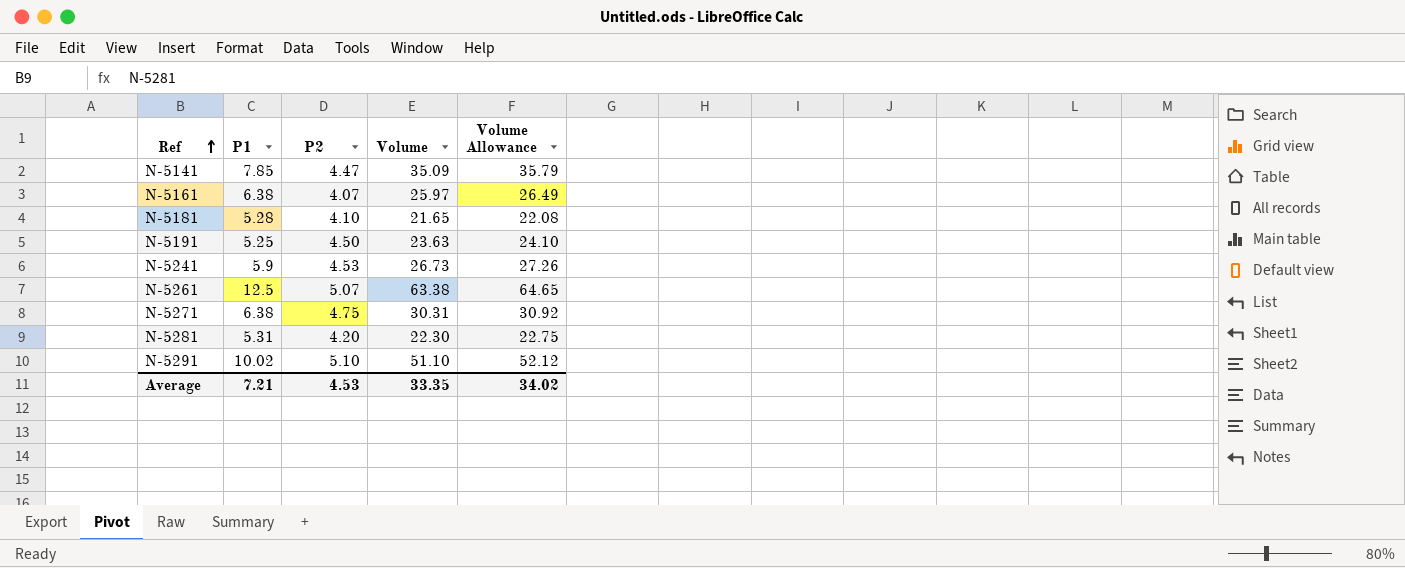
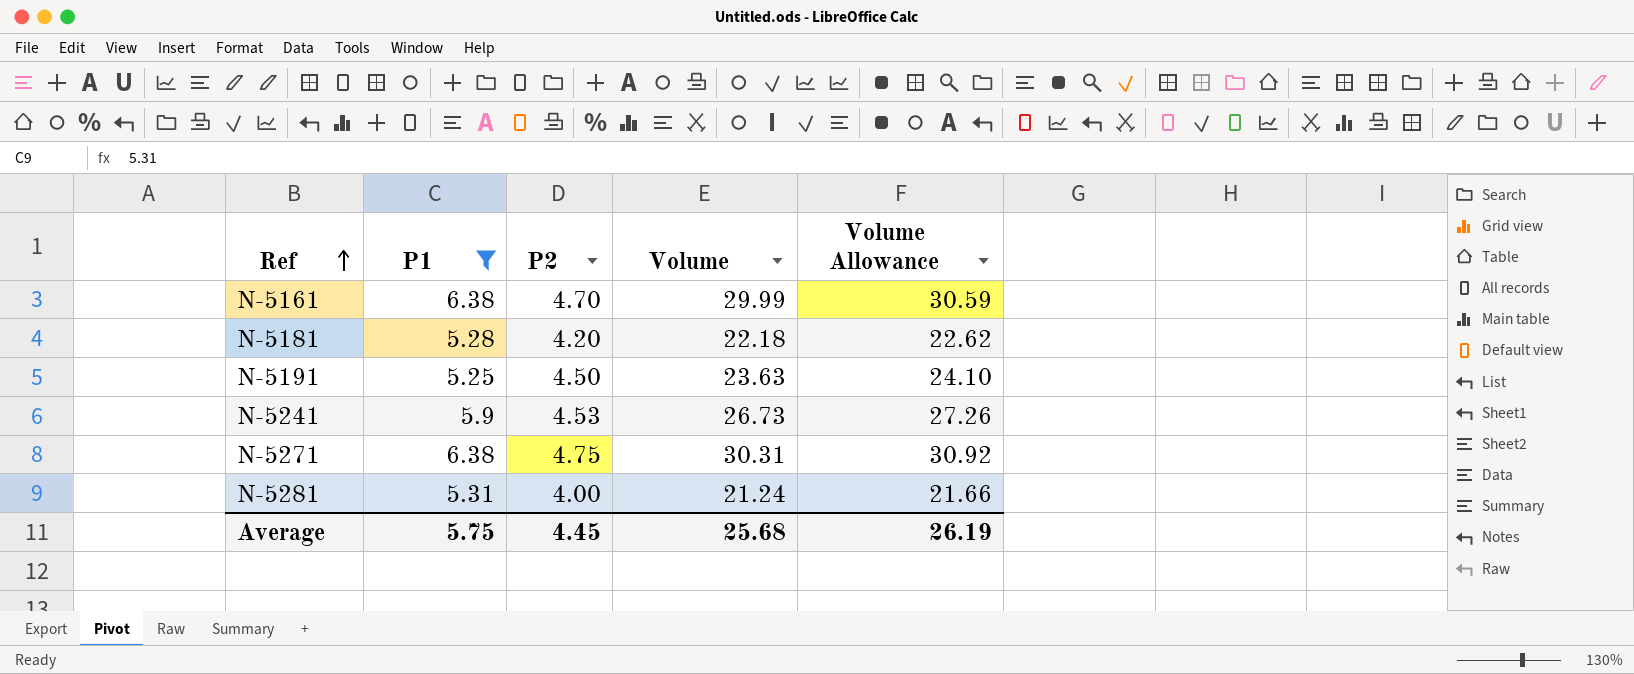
filter: none -> P1 <= 6.38
N-5161 | P2: 4.07 -> 4.70
N-5161 | Volume: 25.97 -> 29.99
N-5161 | Volume Allowance: 26.49 -> 30.59
N-5181 | P2: 4.10 -> 4.20
N-5181 | Volume: 21.65 -> 22.18
N-5181 | Volume Allowance: 22.08 -> 22.62
N-5281 | P2: 4.20 -> 4.00
N-5281 | Volume: 22.30 -> 21.24
N-5281 | Volume Allowance: 22.75 -> 21.66
Average | P1: 7.21 -> 5.75
Average | P2: 4.53 -> 4.45
Average | Volume: 33.35 -> 25.68
Average | Volume Allowance: 34.02 -> 26.19

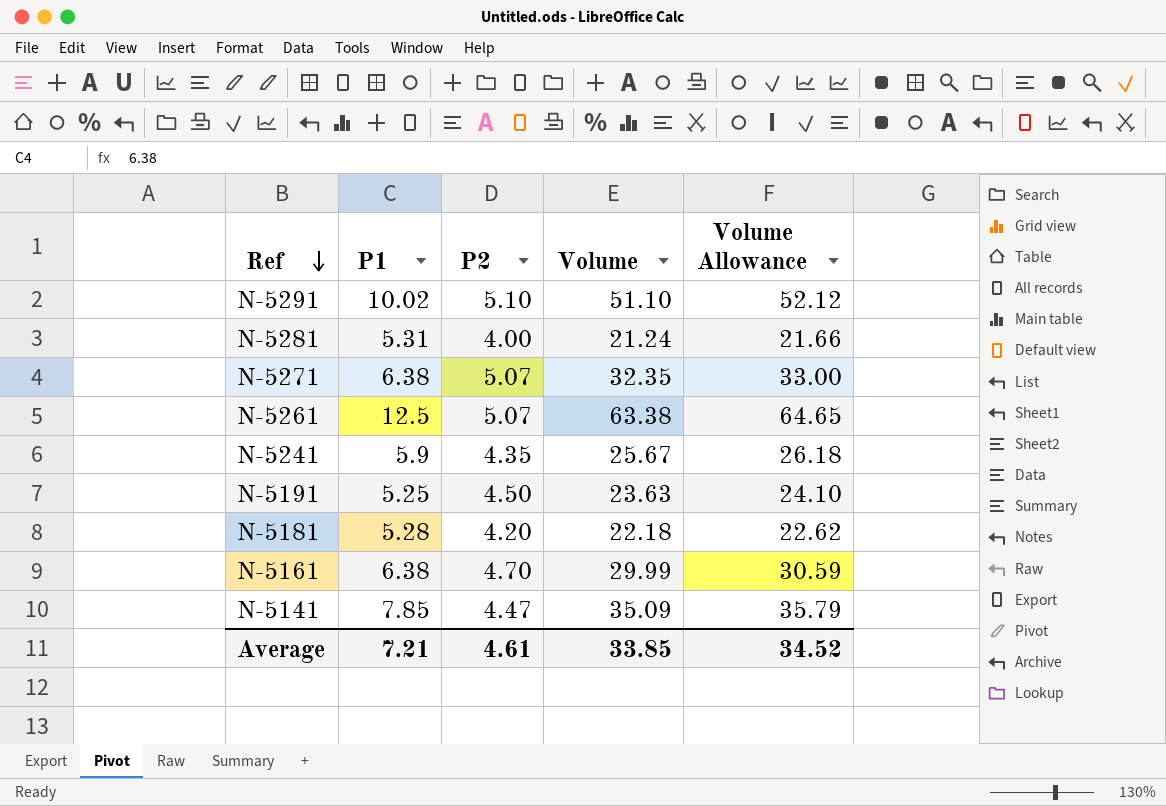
filter: P1 <= 6.38 -> none
row order: Ref ascending -> Ref descending
N-5271 | P2: 4.75 -> 5.07
N-5271 | Volume: 30.31 -> 32.35
N-5271 | Volume Allowance: 30.92 -> 33.00
N-5241 | P2: 4.53 -> 4.35
N-5241 | Volume: 26.73 -> 25.67
N-5241 | Volume Allowance: 27.26 -> 26.18
Average | P1: 5.75 -> 7.21
Average | P2: 4.45 -> 4.61
Average | Volume: 25.68 -> 33.85
Average | Volume Allowance: 26.19 -> 34.52

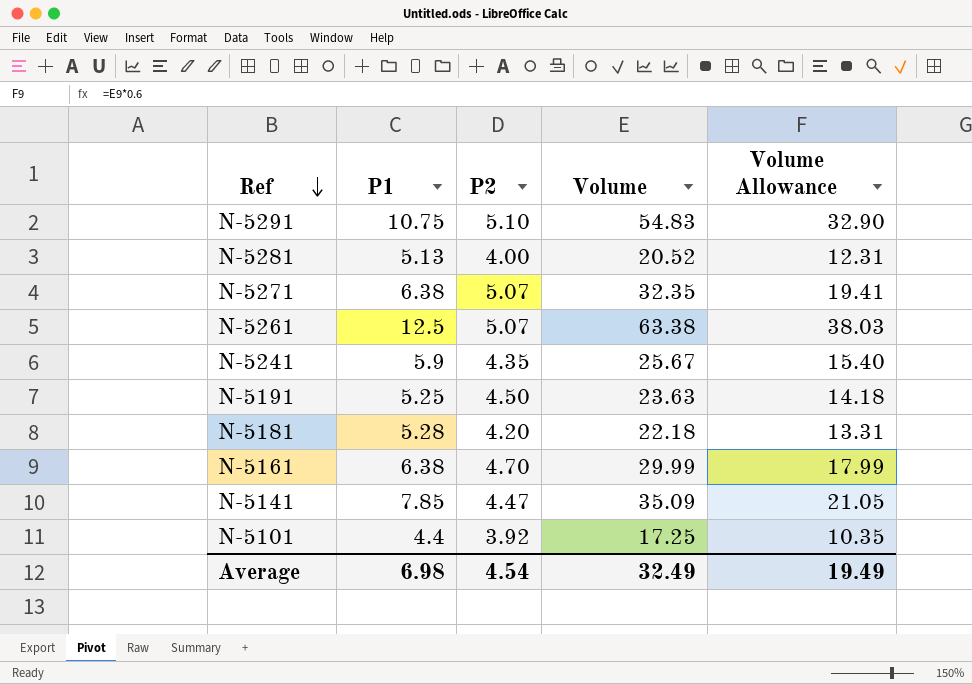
column Volume Allowance | formula: [Volume] * 1.02 -> [Volume] * 0.6
N-5291 | P1: 10.02 -> 10.75
N-5291 | Volume: 51.10 -> 54.83
N-5281 | P1: 5.31 -> 5.13
N-5281 | Volume: 21.24 -> 20.52
row N-5101: none -> 4.4 | 3.92 | 17.25 | 10.35
Average | P1: 7.21 -> 6.98
Average | P2: 4.61 -> 4.54
Average | Volume: 33.85 -> 32.49
Average | Volume Allowance: 34.52 -> 19.49

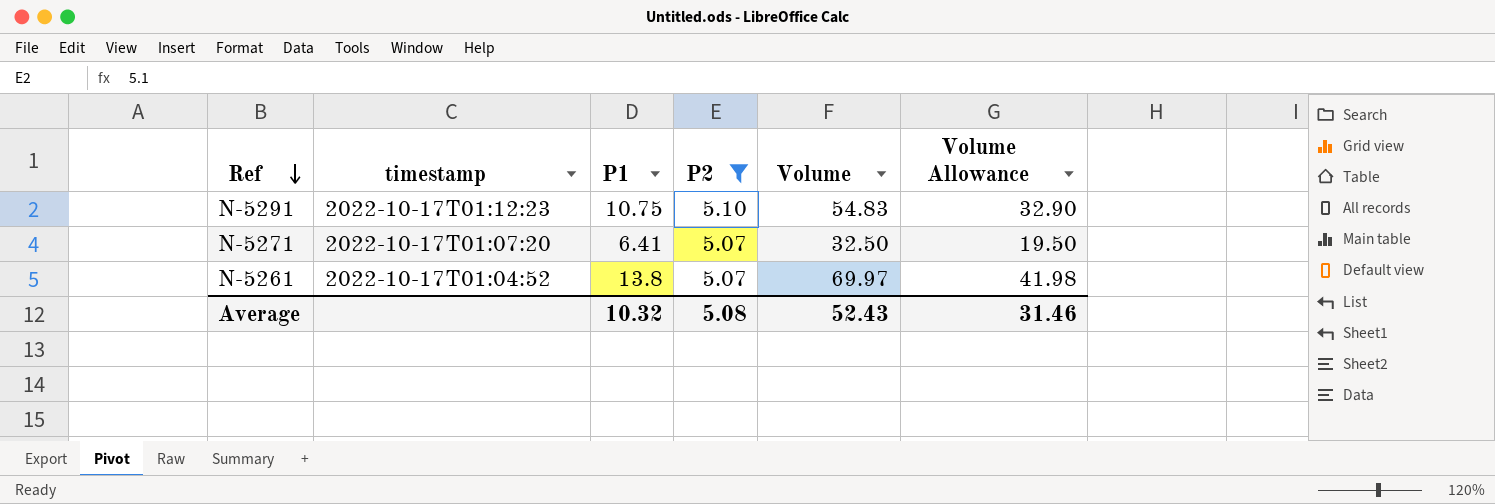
filter: none -> P2 >= 5.07
column timestamp | position: none -> 2
N-5271 | P1: 6.38 -> 6.41
N-5271 | Volume: 32.35 -> 32.50
N-5271 | Volume Allowance: 19.41 -> 19.50
N-5261 | P1: 12.5 -> 13.8
N-5261 | Volume: 63.38 -> 69.97
N-5261 | Volume Allowance: 38.03 -> 41.98
Average | P1: 6.98 -> 10.32
Average | P2: 4.54 -> 5.08
Average | Volume: 32.49 -> 52.43
Average | Volume Allowance: 19.49 -> 31.46

